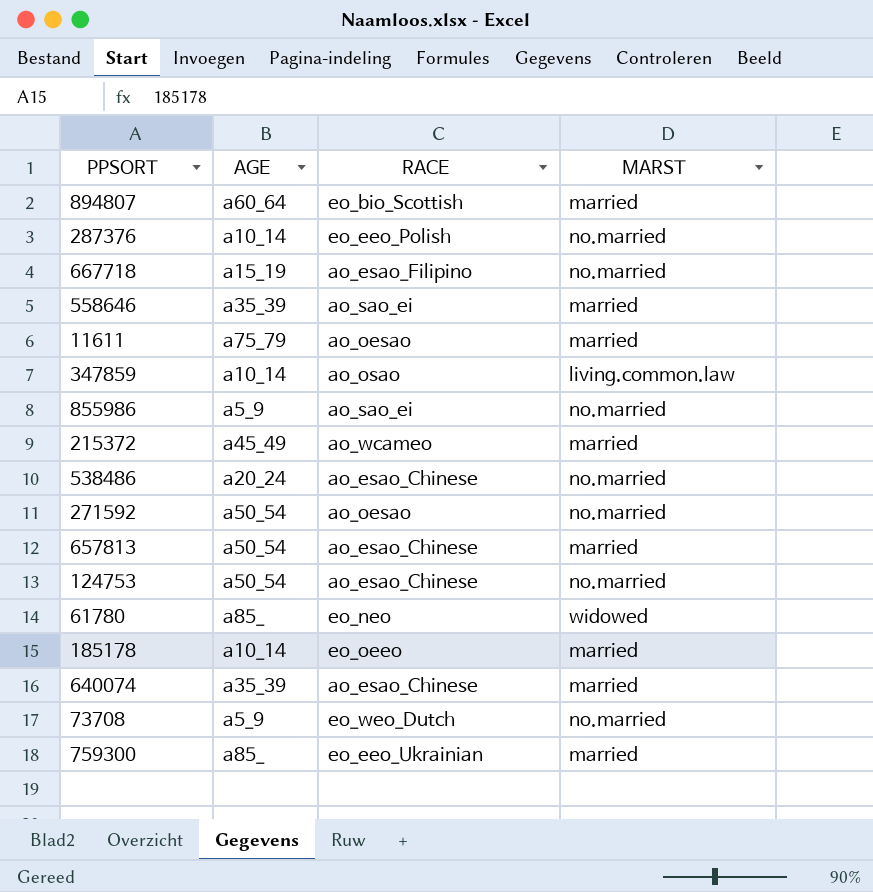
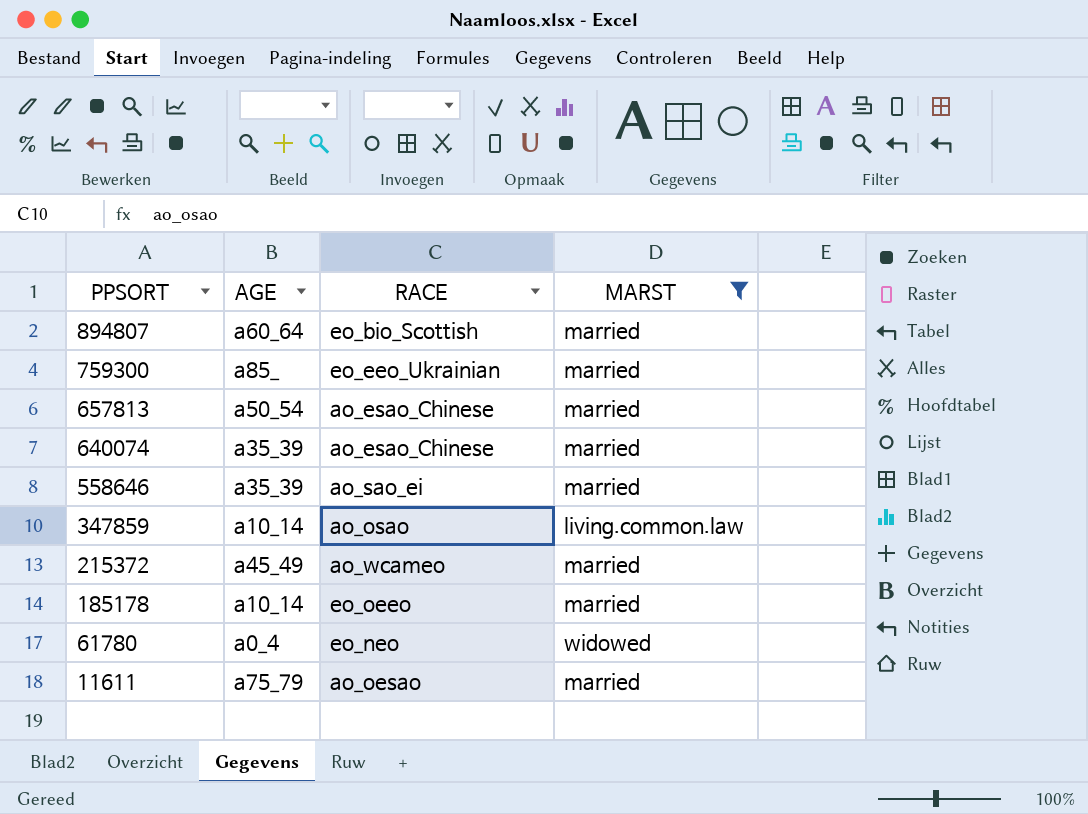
filter: none -> MARST != no.married
row order: none -> PPSORT descending
61780 | AGE: a85_ -> a0_4

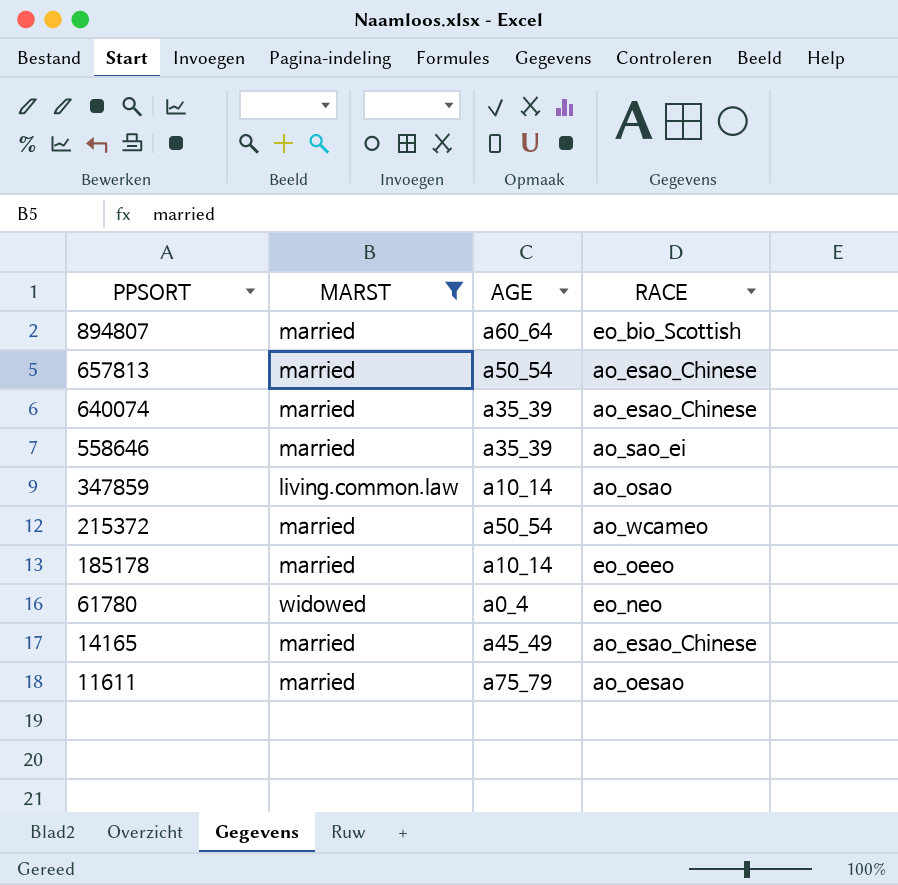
column MARST | position: 4 -> 2
row 759300: a85_ | eo_eeo_Ukrainian | married -> none
215372 | AGE: a45_49 -> a50_54
row 14165: none -> married | a45_49 | ao_esao_Chinese

